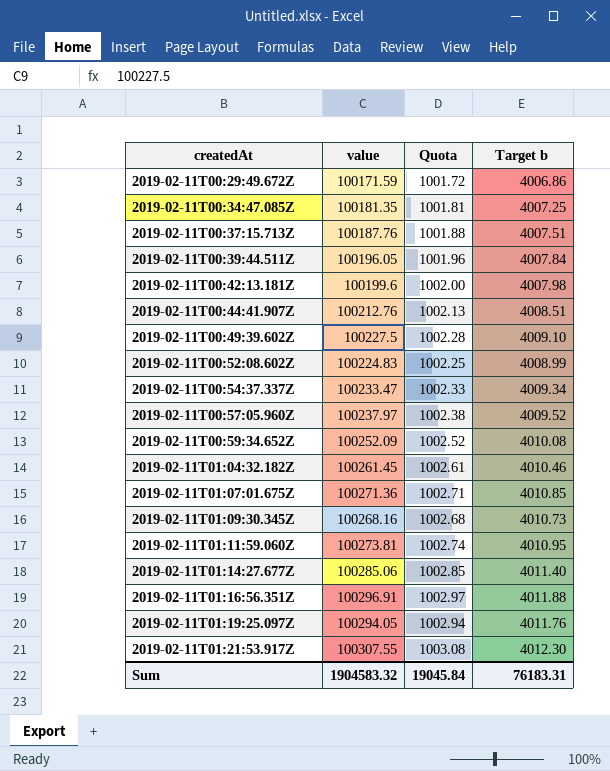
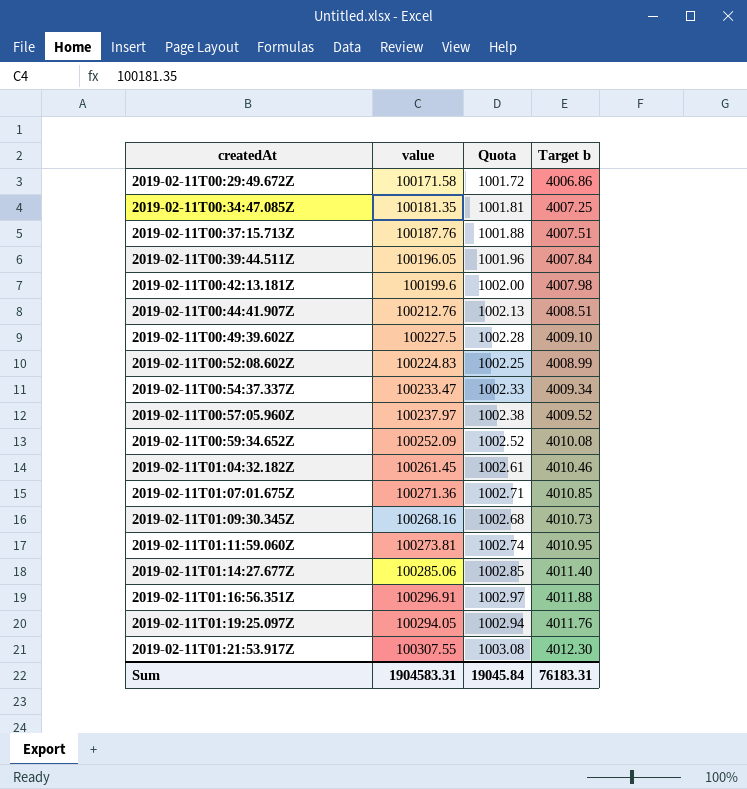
2019-02-11T00:29:49.672Z | value: 100171.59 -> 100171.58
Sum | value: 1904583.32 -> 1904583.31

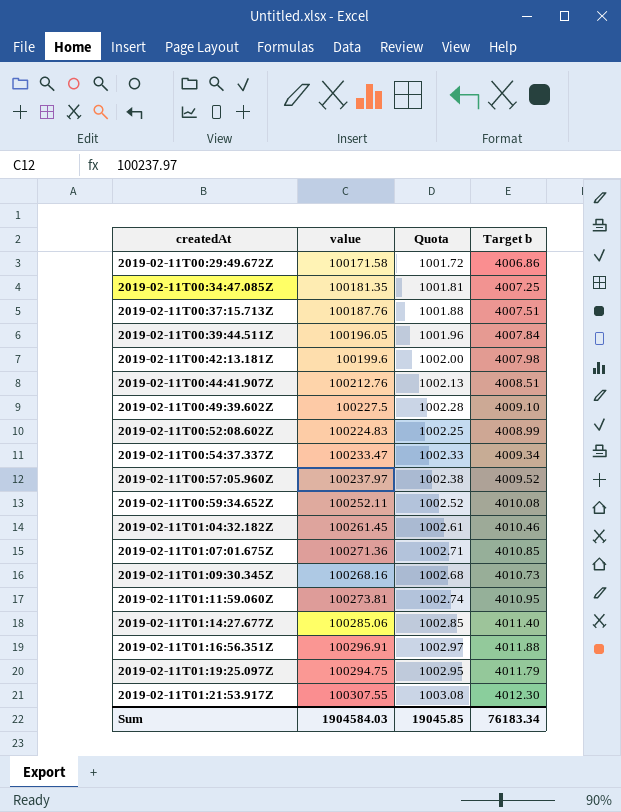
2019-02-11T00:59:34.652Z | value: 100252.09 -> 100252.11
2019-02-11T01:19:25.097Z | value: 100294.05 -> 100294.75
2019-02-11T01:19:25.097Z | Quota: 1002.94 -> 1002.95
2019-02-11T01:19:25.097Z | Target b: 4011.76 -> 4011.79
Sum | value: 1904583.31 -> 1904584.03
Sum | Quota: 19045.84 -> 19045.85
Sum | Target b: 76183.31 -> 76183.34

